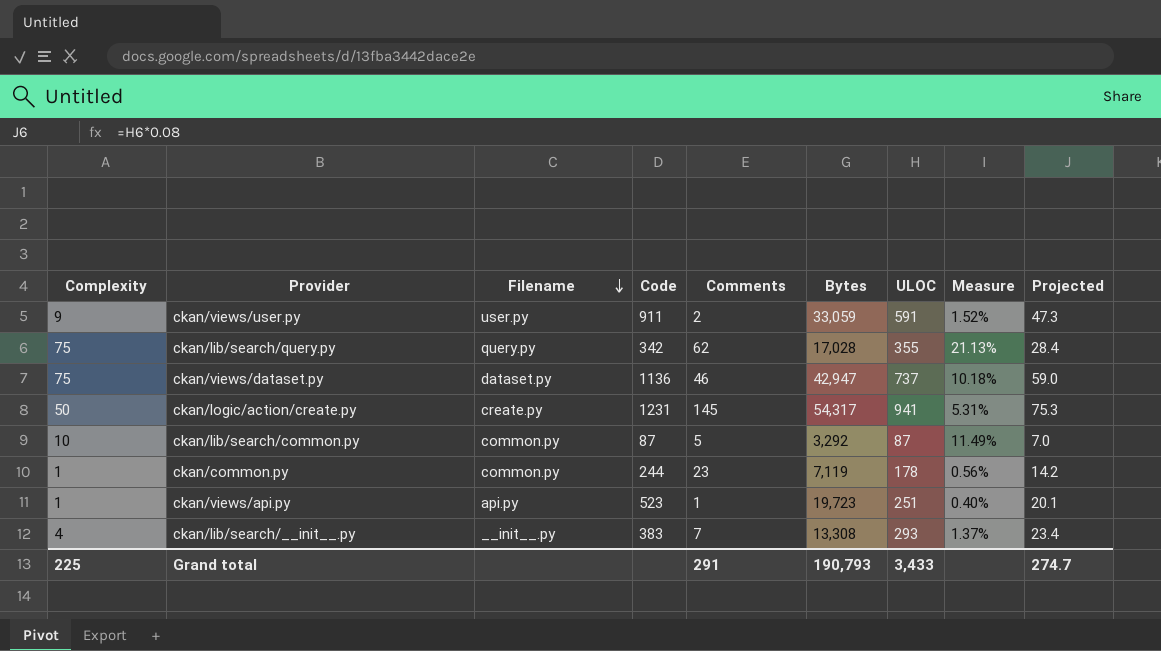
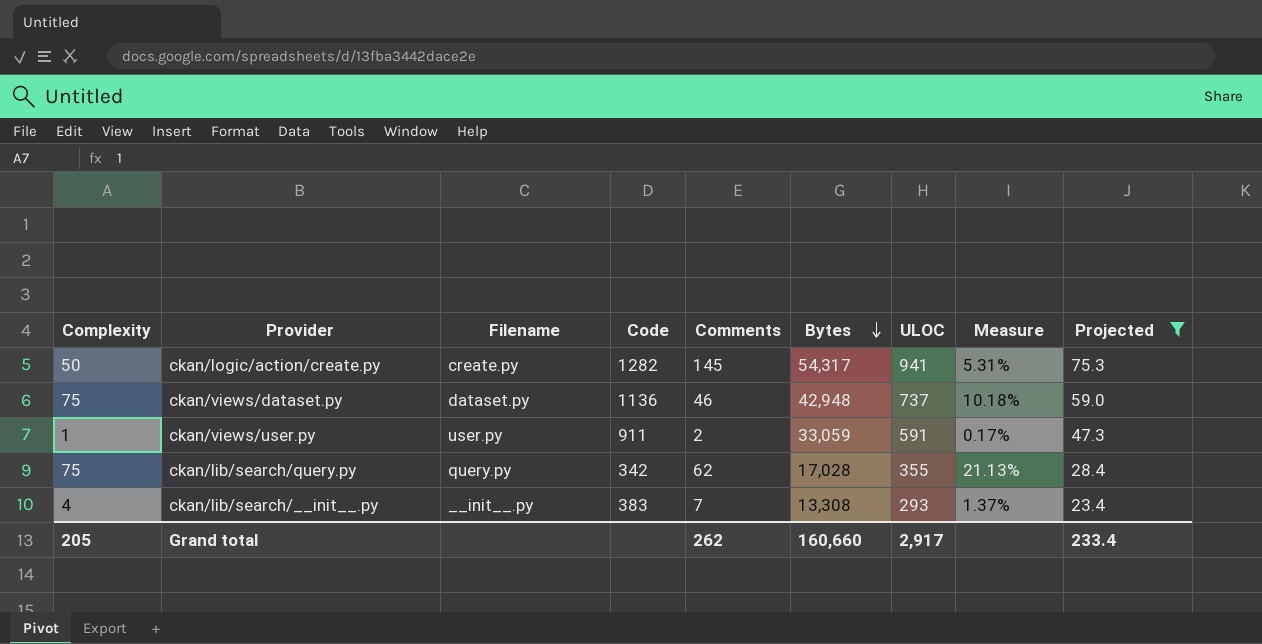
filter: none -> Projected >= 23.4
row order: Filename descending -> Bytes descending
ckan/logic/action/create.py | Code: 1231 -> 1282
ckan/views/dataset.py | Bytes: 42,947 -> 42,948
ckan/views/user.py | Complexity: 9 -> 1
ckan/views/user.py | Measure: 1.52% -> 0.17%
Grand total | Complexity: 225 -> 205
Grand total | Comments: 291 -> 262
Grand total | Bytes: 190,793 -> 160,660
Grand total | ULOC: 3,433 -> 2,917
Grand total | Projected: 274.7 -> 233.4

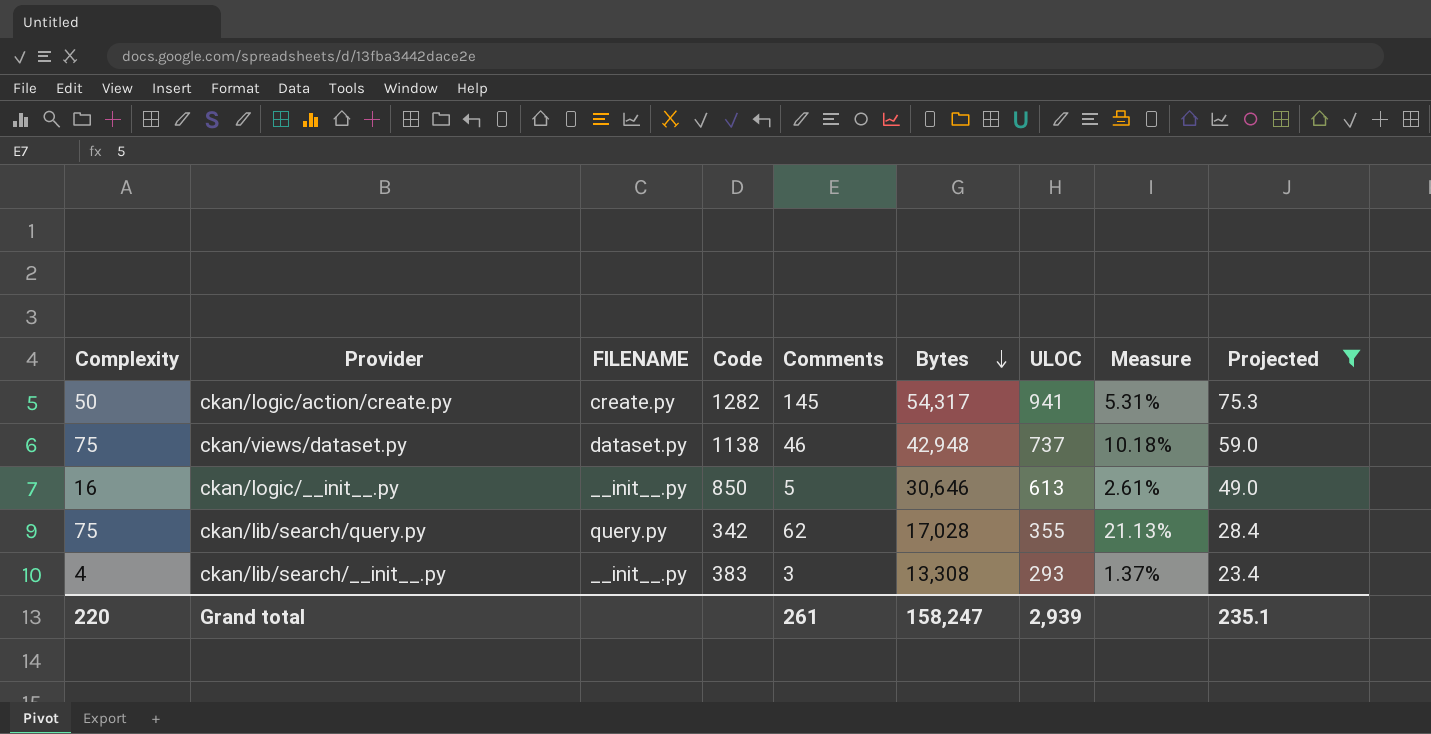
column name: Filename -> FILENAME
row ckan/views/user.py: 1 | user.py | 911 | 2 | 33,059 | 591 | 0.17% | 47.3 -> none
ckan/views/dataset.py | Code: 1136 -> 1138
row ckan/logic/__init__.py: none -> 16 | __init__.py | 850 | 5 | 30,646 | 613 | 2.61% | 49.0
ckan/lib/search/__init__.py | Comments: 7 -> 3
Grand total | Complexity: 205 -> 220
Grand total | Comments: 262 -> 261
Grand total | Bytes: 160,660 -> 158,247
Grand total | ULOC: 2,917 -> 2,939
Grand total | Projected: 233.4 -> 235.1

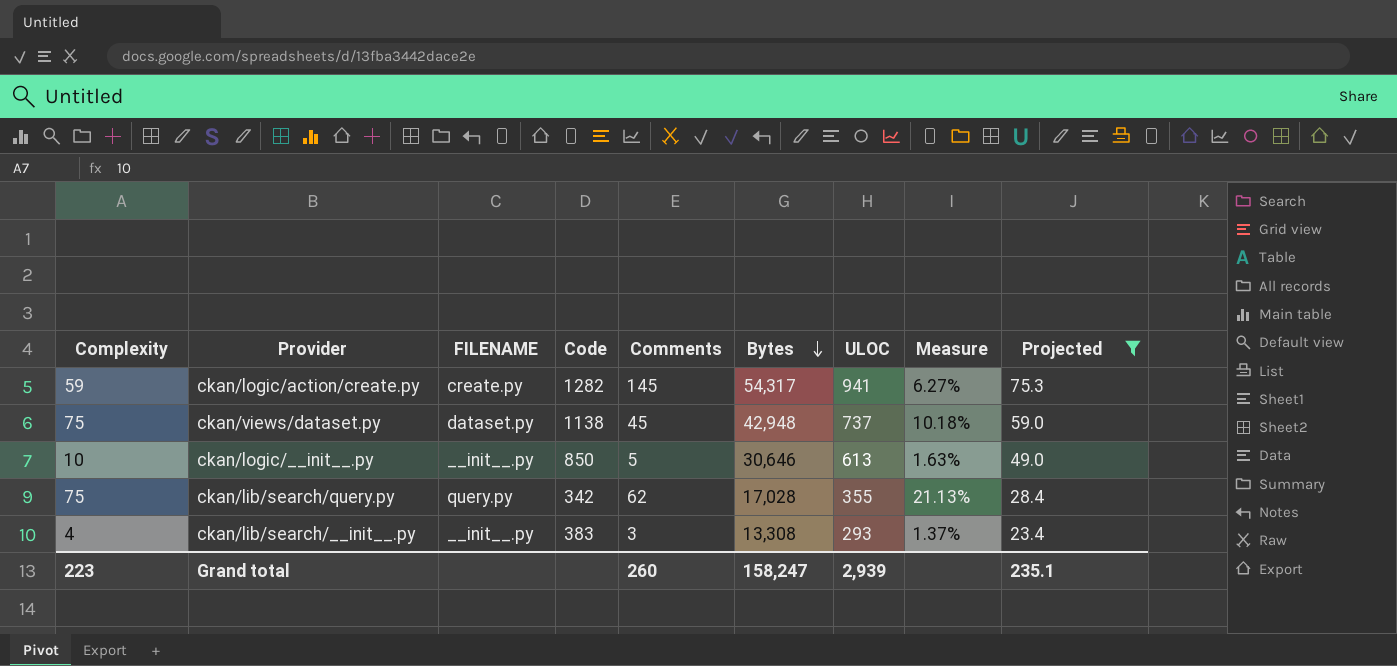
ckan/logic/action/create.py | Complexity: 50 -> 59
ckan/logic/action/create.py | Measure: 5.31% -> 6.27%
ckan/views/dataset.py | Comments: 46 -> 45
ckan/logic/__init__.py | Complexity: 16 -> 10
ckan/logic/__init__.py | Measure: 2.61% -> 1.63%
Grand total | Complexity: 220 -> 223
Grand total | Comments: 261 -> 260

